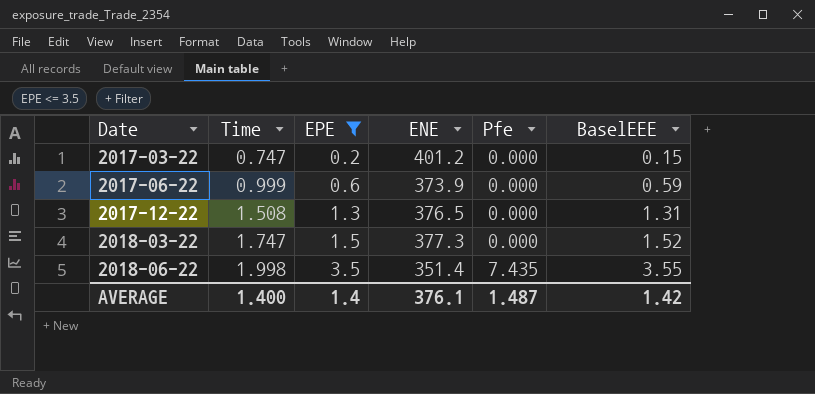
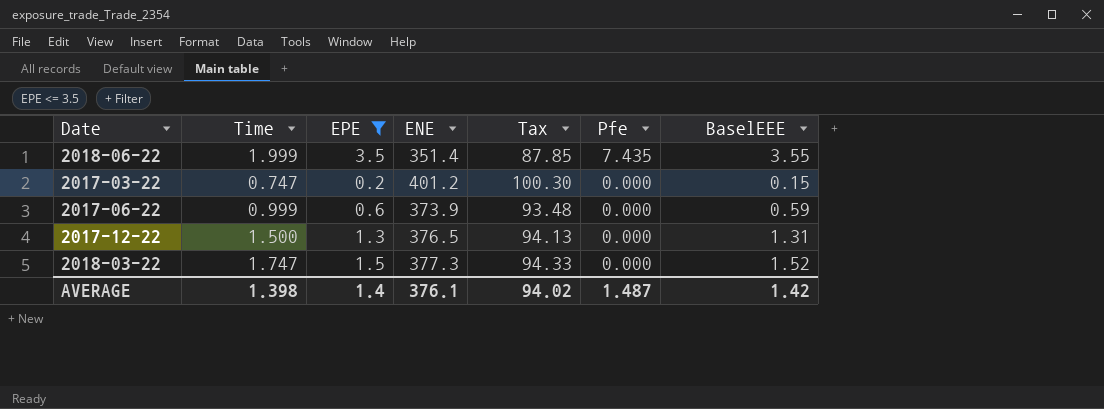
row order: Date ascending -> Pfe descending
column Tax | formula: none -> [ENE] * 0.25
2018-06-22 | Time: 1.998 -> 1.999
2017-12-22 | Time: 1.508 -> 1.500
AVERAGE | Time: 1.400 -> 1.398

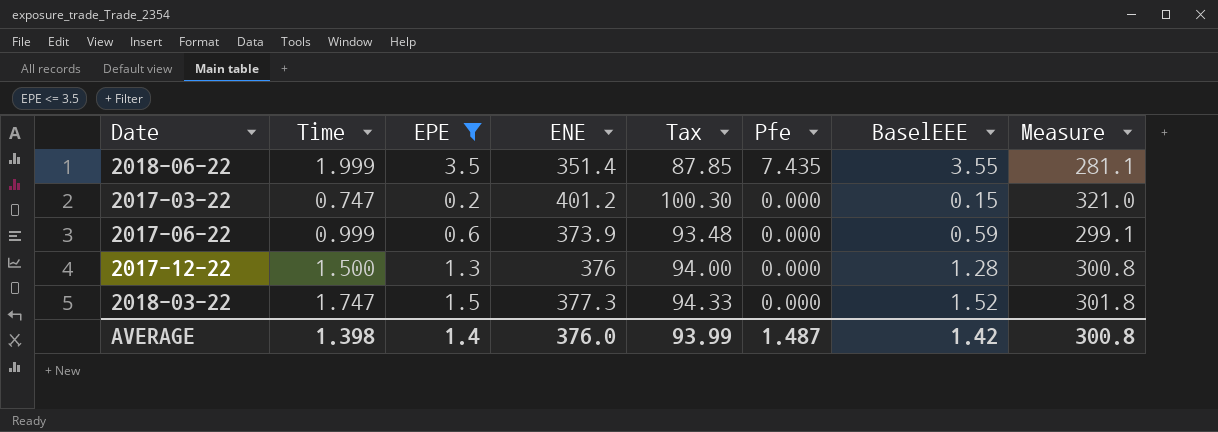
column Measure | formula: none -> [ENE] * 0.8
2017-12-22 | ENE: 376.5 -> 376
2017-12-22 | Tax: 94.13 -> 94.00
2017-12-22 | BaselEEE: 1.31 -> 1.28
AVERAGE | ENE: 376.1 -> 376.0
AVERAGE | Tax: 94.02 -> 93.99

